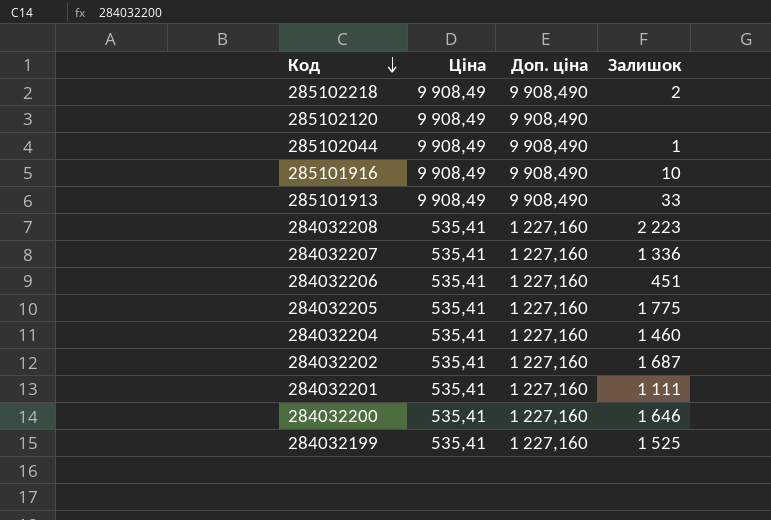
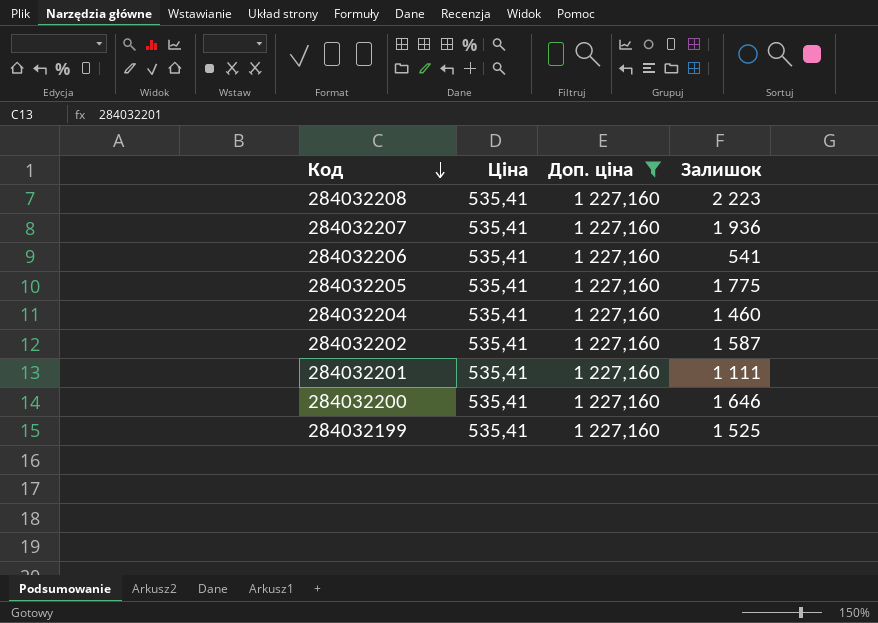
filter: none -> Доп. ціна = 1 227,160
284032207 | Залишок: 1 336 -> 1 936
284032206 | Залишок: 451 -> 541
284032202 | Залишок: 1 687 -> 1 587

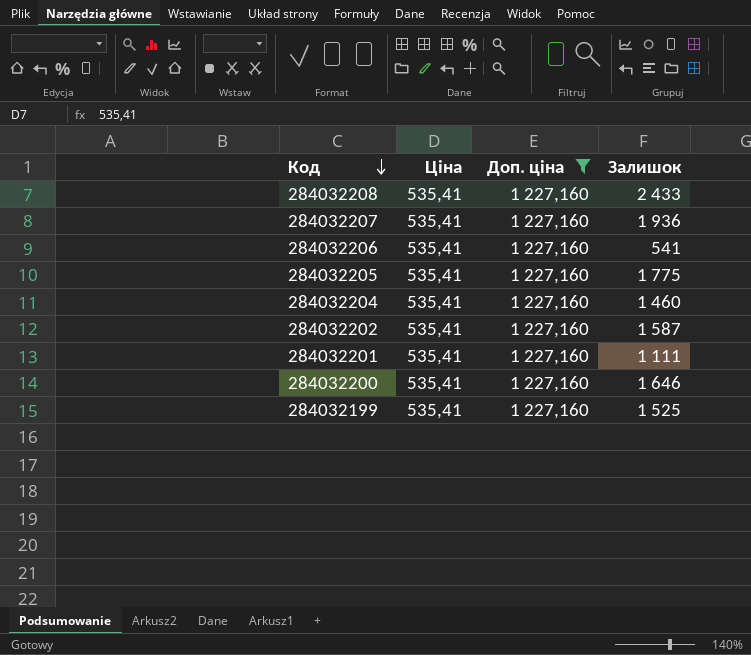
284032208 | Залишок: 2 223 -> 2 433

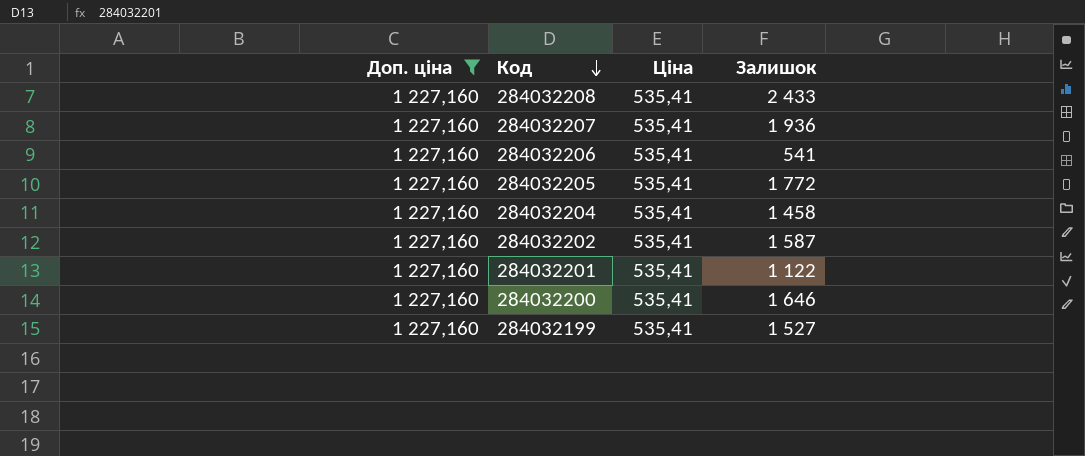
column Доп. ціна | position: 3 -> 1
284032205 | Залишок: 1 775 -> 1 772
284032204 | Залишок: 1 460 -> 1 458
284032201 | Залишок: 1 111 -> 1 122
284032199 | Залишок: 1 525 -> 1 527

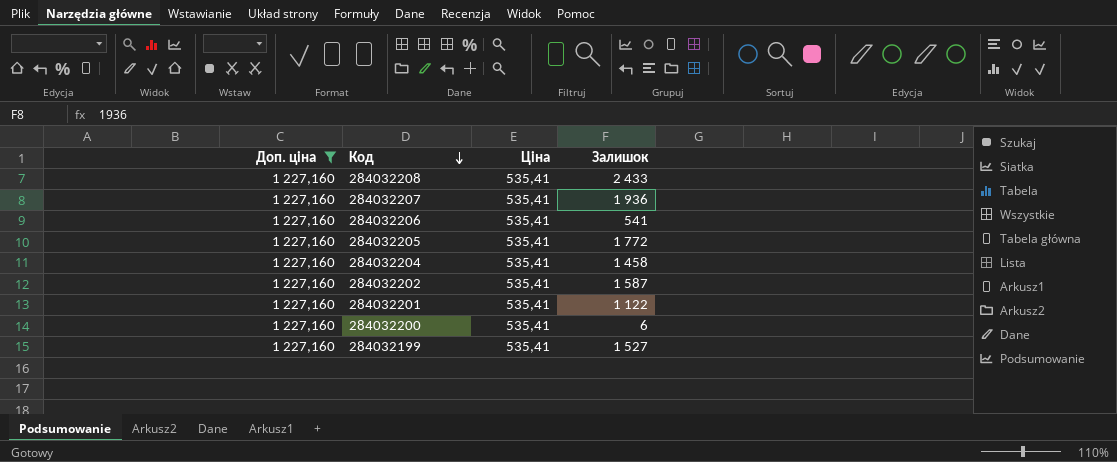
284032200 | Залишок: 1 646 -> 6

